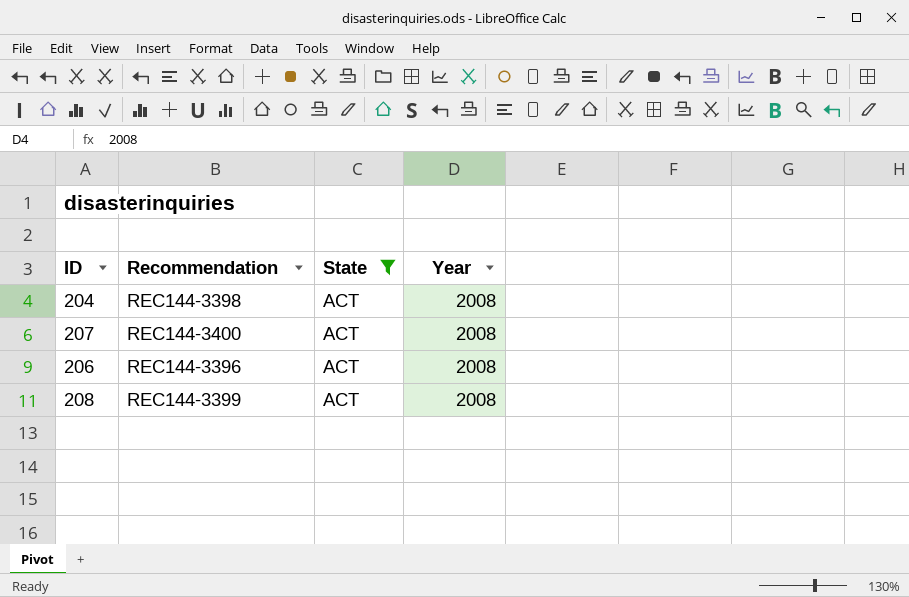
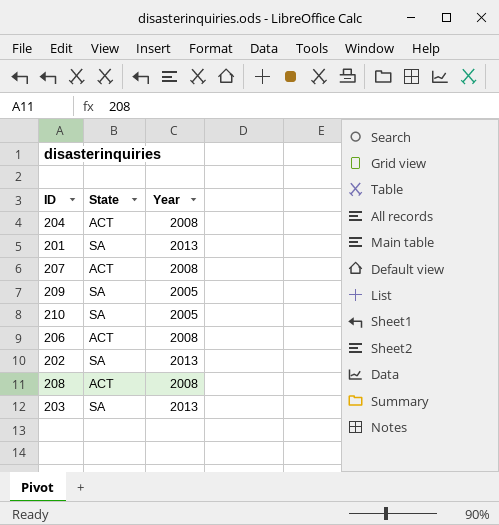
filter: State = ACT -> none
column Recommendation | position: 2 -> none

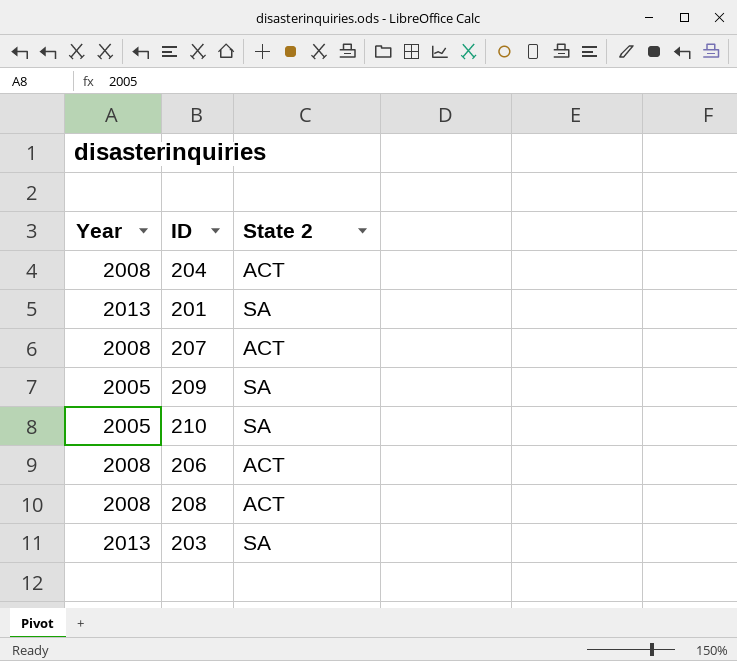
column Year | position: 3 -> 1
column name: State -> State 2
row 202: SA | 2013 -> none

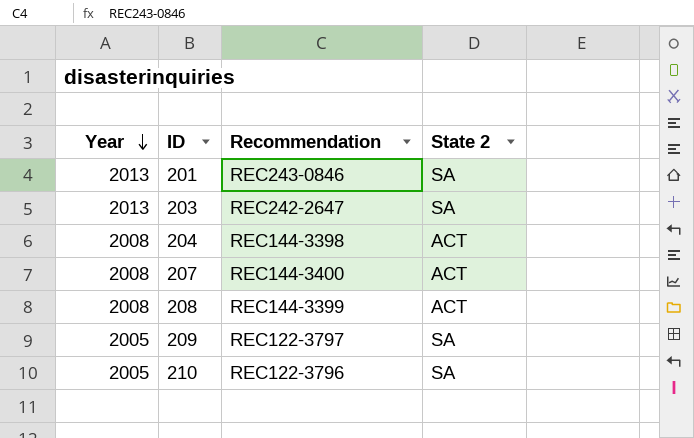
row order: none -> Year descending
column Recommendation | position: none -> 3
row 206: 2008 | ACT -> none

